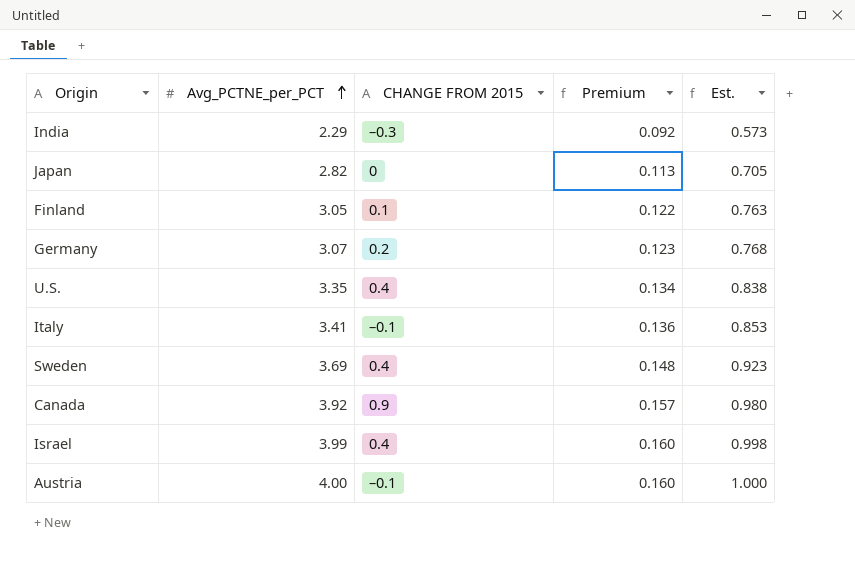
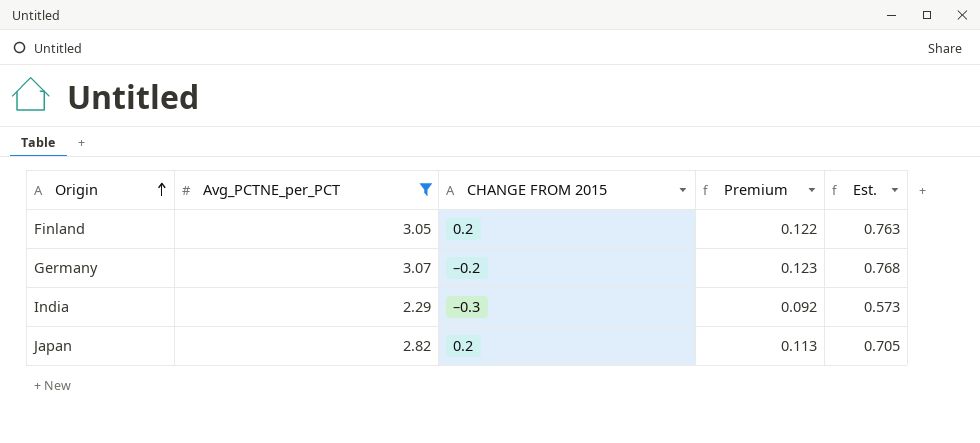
filter: none -> Avg_PCTNE_per_PCT <= 3.07
row order: Avg_PCTNE_per_PCT ascending -> Origin ascending
Finland | CHANGE FROM 2015: 0.1 -> 0.2
Germany | CHANGE FROM 2015: 0.2 -> –0.2
Japan | CHANGE FROM 2015: 0 -> 0.2

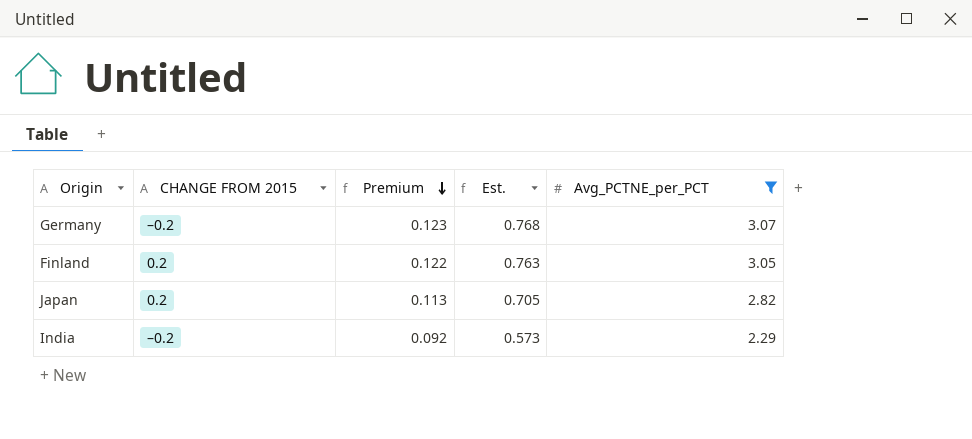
row order: Origin ascending -> Premium descending
column Avg_PCTNE_per_PCT | position: 2 -> 5
India | CHANGE FROM 2015: –0.3 -> –0.2

